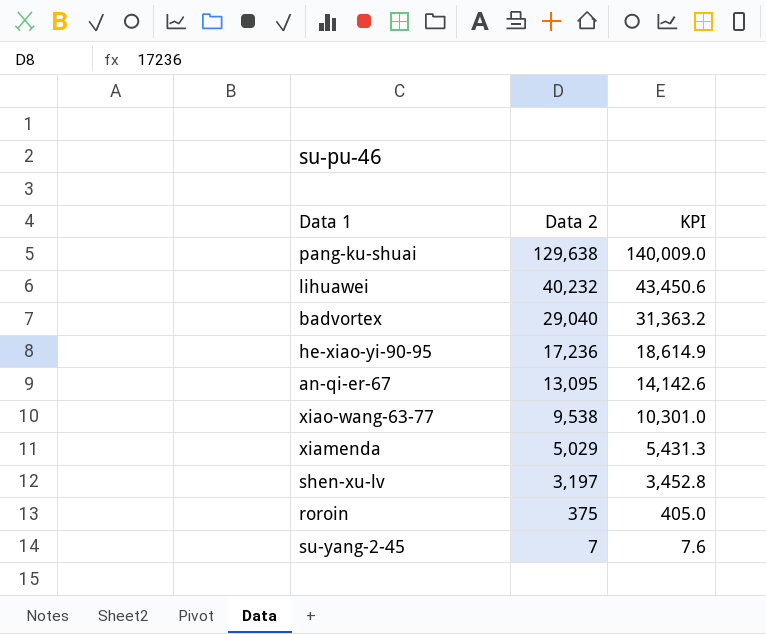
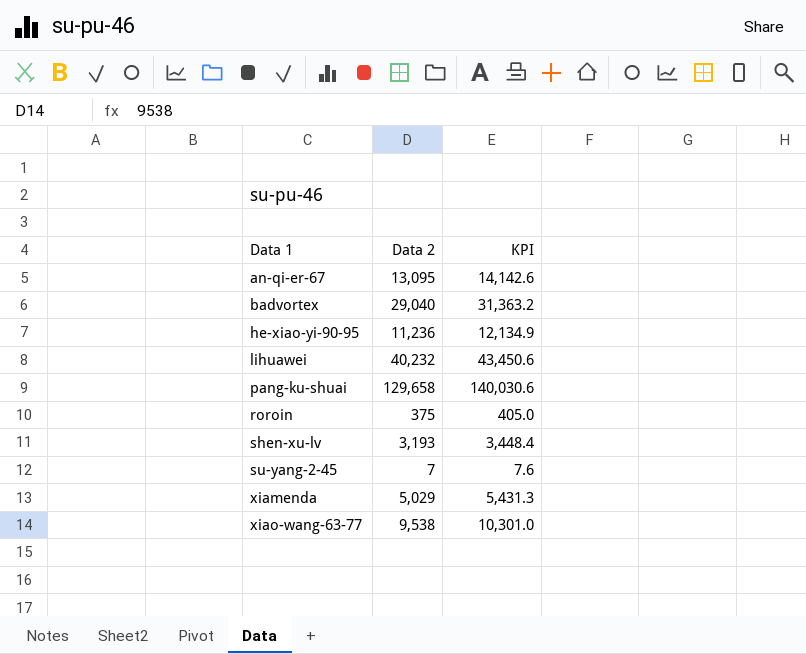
row order: Data 2 descending -> Data 1 ascending
he-xiao-yi-90-95 | Data 2: 17,236 -> 11,236
he-xiao-yi-90-95 | KPI: 18,614.9 -> 12,134.9
pang-ku-shuai | Data 2: 129,638 -> 129,658
pang-ku-shuai | KPI: 140,009.0 -> 140,030.6
shen-xu-lv | Data 2: 3,197 -> 3,193
shen-xu-lv | KPI: 3,452.8 -> 3,448.4

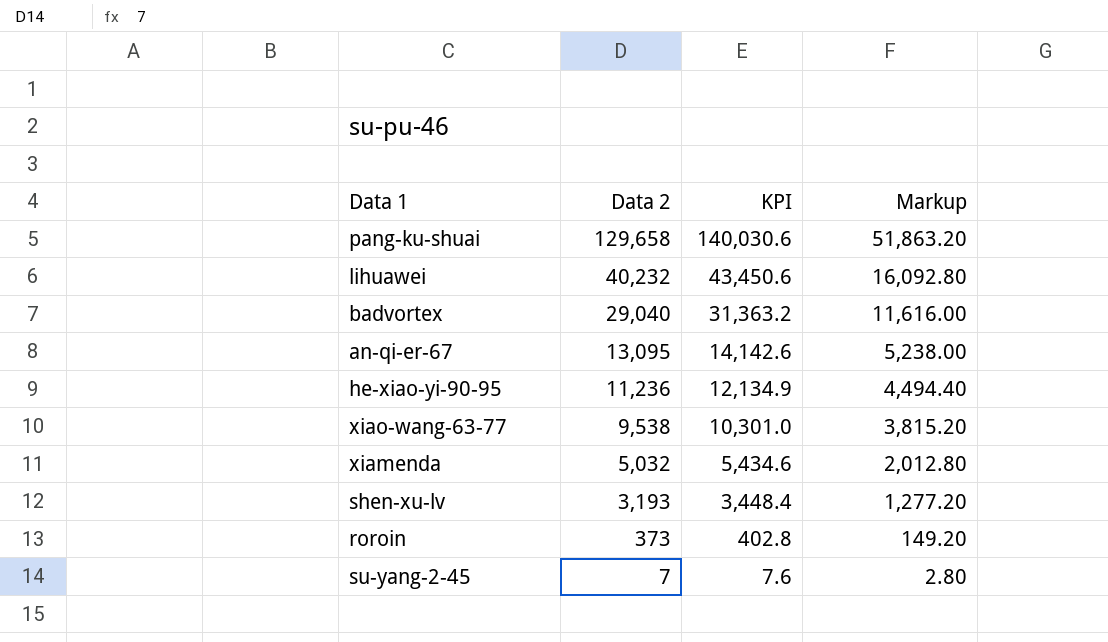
row order: Data 1 ascending -> Data 2 descending
column Markup | formula: none -> [Data 2] * 0.4
xiamenda | Data 2: 5,029 -> 5,032
xiamenda | KPI: 5,431.3 -> 5,434.6
roroin | Data 2: 375 -> 373
roroin | KPI: 405.0 -> 402.8

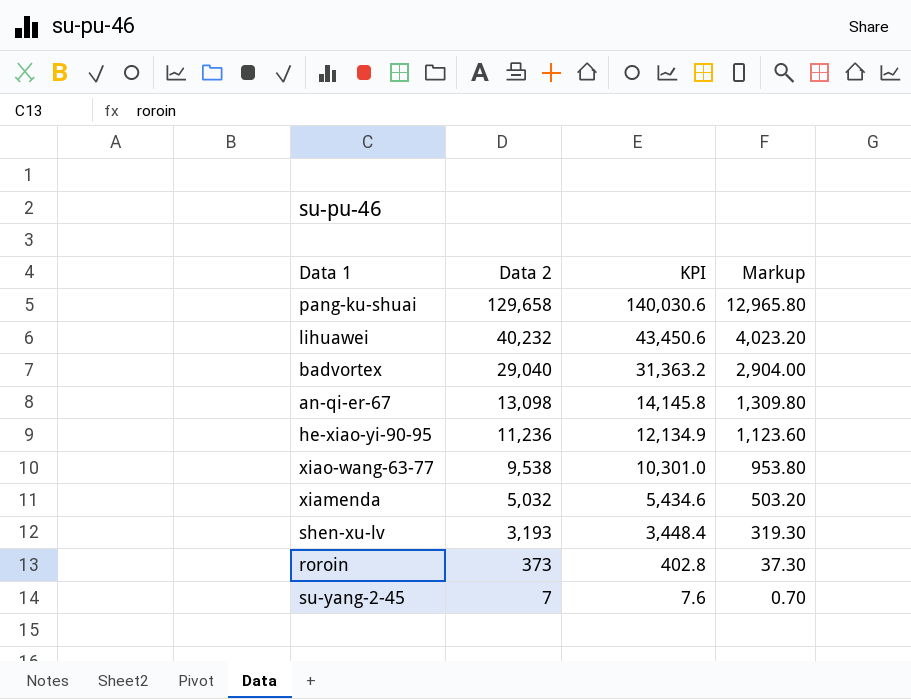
column Markup | formula: [Data 2] * 0.4 -> [Data 2] * 0.1
an-qi-er-67 | Data 2: 13,095 -> 13,098
an-qi-er-67 | KPI: 14,142.6 -> 14,145.8

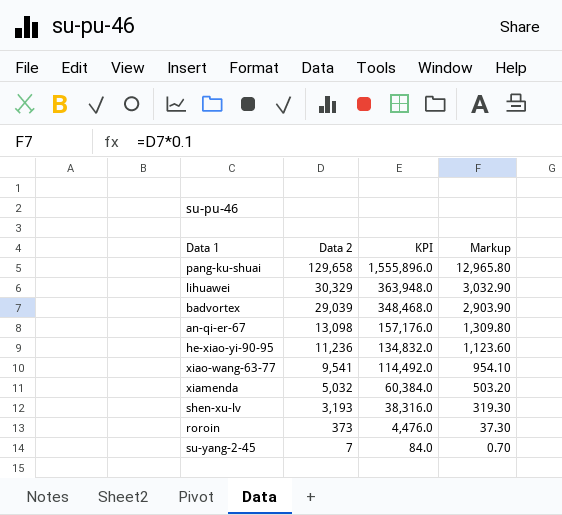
column KPI | formula: [Data 2] * 1.08 -> [Data 2] * 12
lihuawei | Data 2: 40,232 -> 30,329
lihuawei | Markup: 4,023.20 -> 3,032.90
badvortex | Data 2: 29,040 -> 29,039
badvortex | Markup: 2,904.00 -> 2,903.90
xiao-wang-63-77 | Data 2: 9,538 -> 9,541
xiao-wang-63-77 | Markup: 953.80 -> 954.10

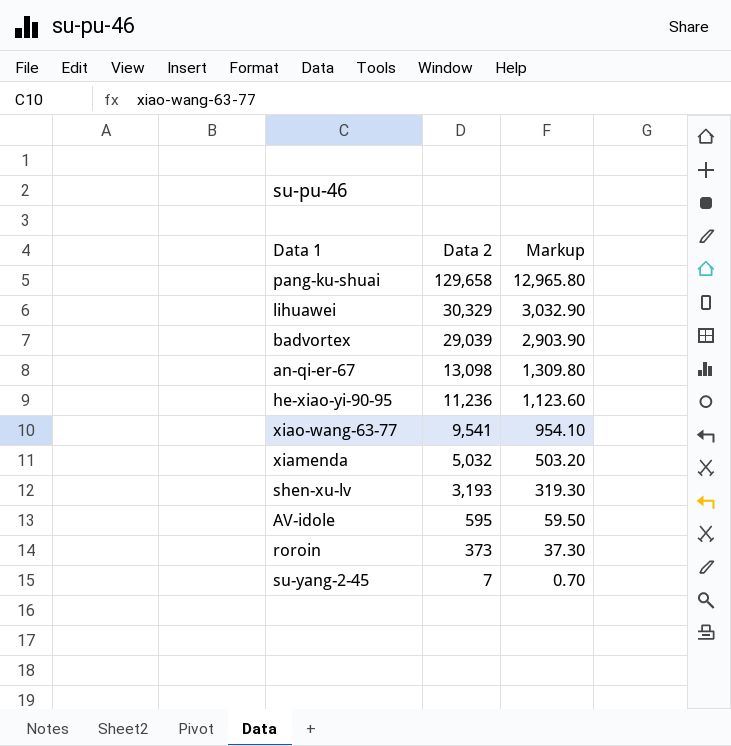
column KPI | formula: [Data 2] * 12 -> none
row AV-idole: none -> 595 | 59.50

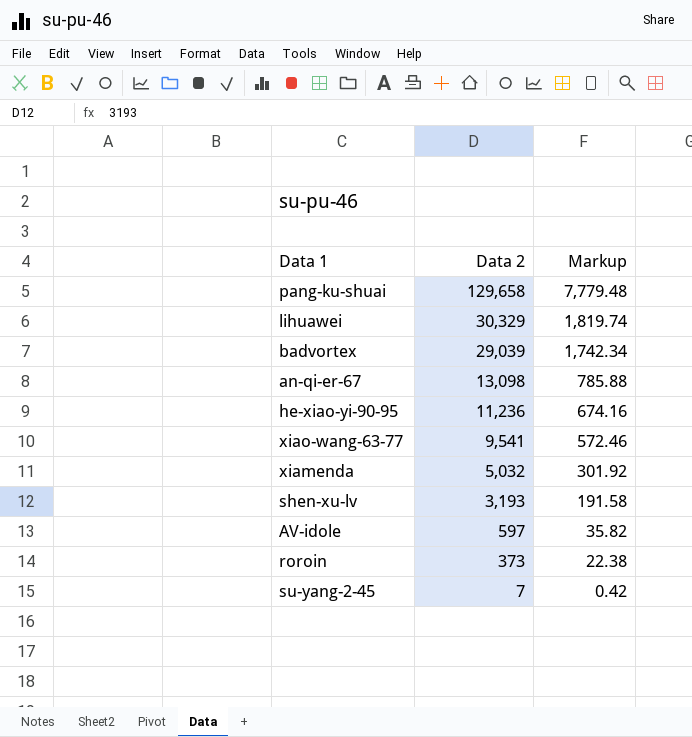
column Markup | formula: [Data 2] * 0.1 -> [Data 2] * 0.06
AV-idole | Data 2: 595 -> 597

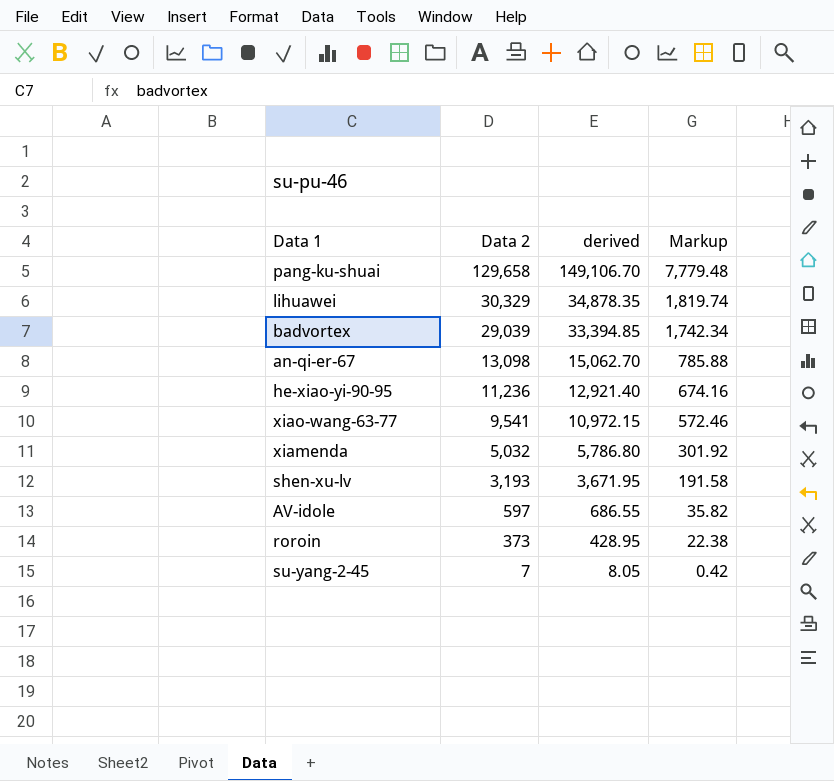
column derived | formula: none -> [Data 2] * 1.15

